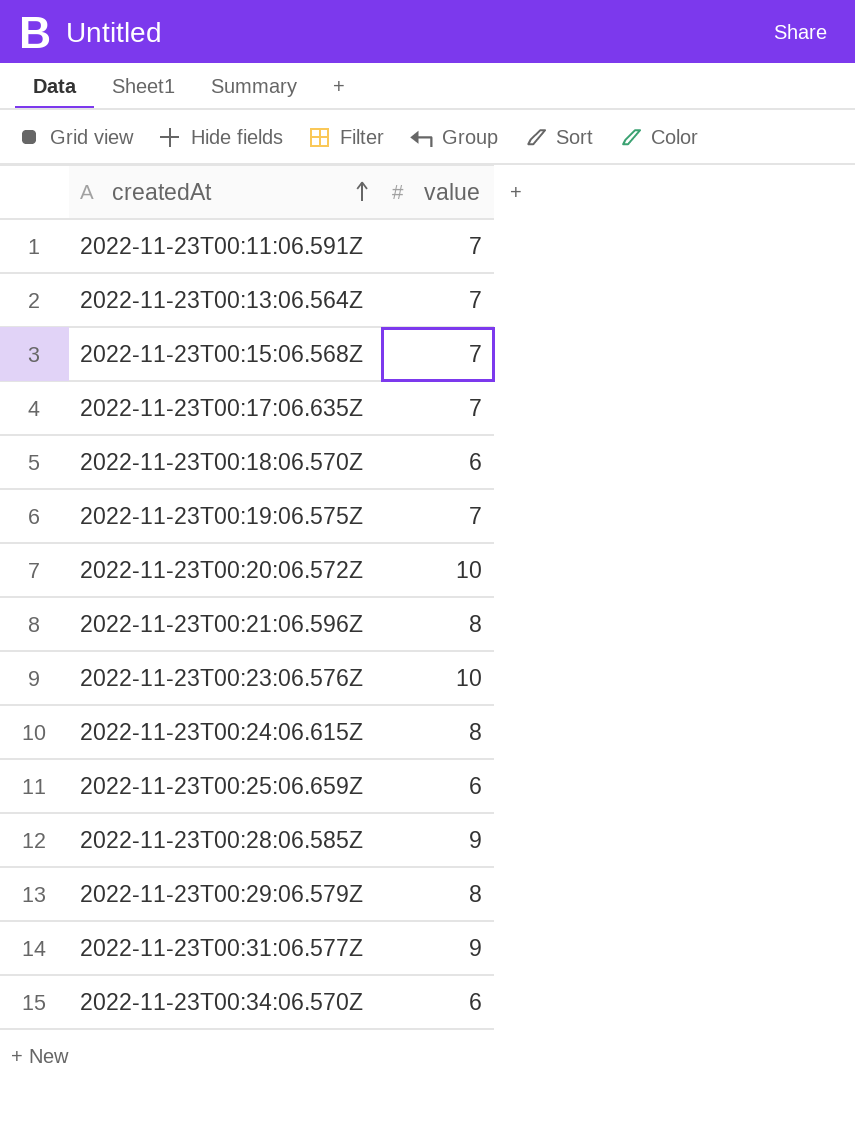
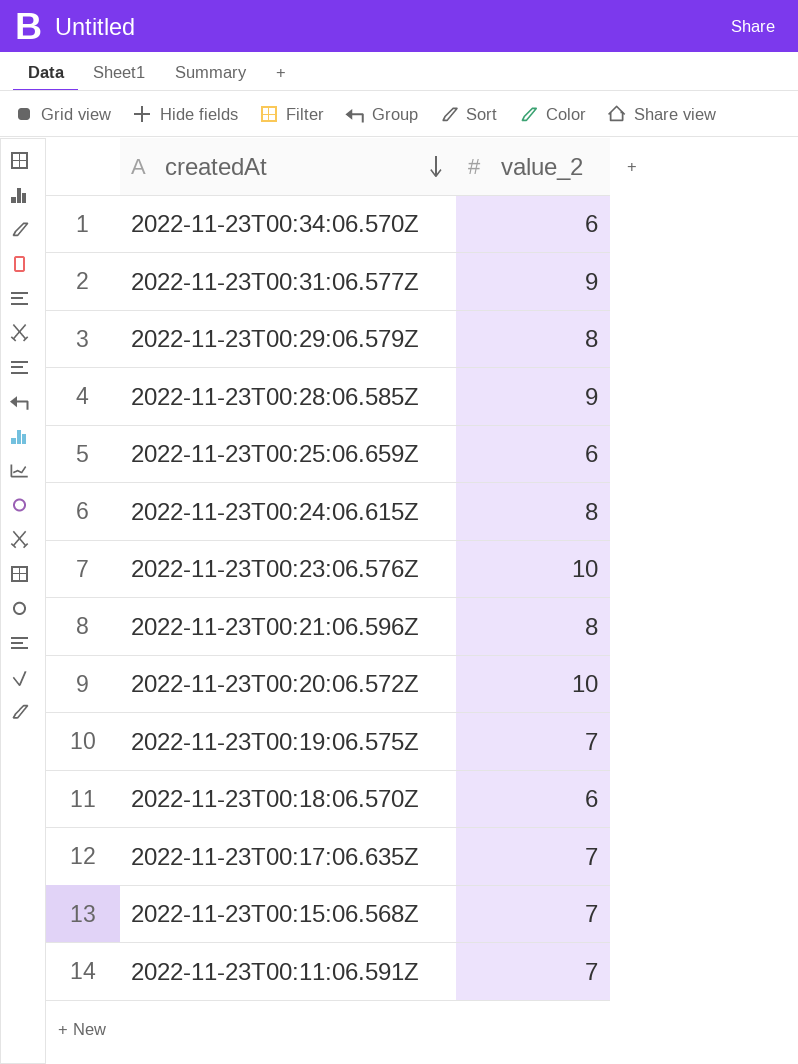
row order: createdAt ascending -> createdAt descending
column name: value -> value_2
row 2022-11-23T00:13:06.564Z: 7 -> none

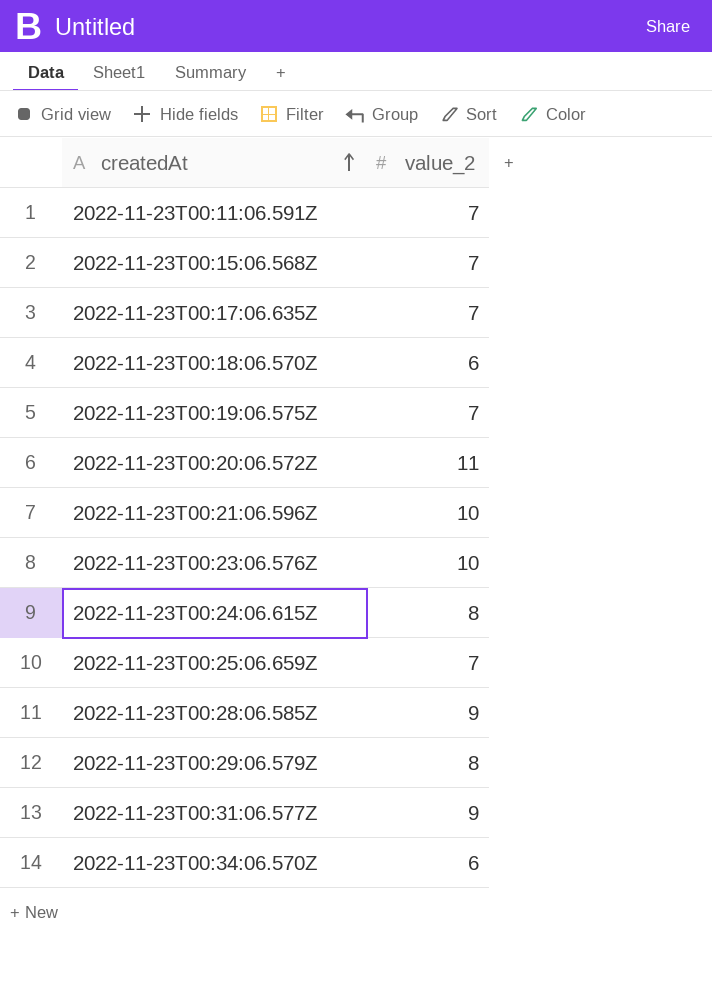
row order: createdAt descending -> createdAt ascending
2022-11-23T00:20:06.572Z | value_2: 10 -> 11
2022-11-23T00:21:06.596Z | value_2: 8 -> 10
2022-11-23T00:25:06.659Z | value_2: 6 -> 7

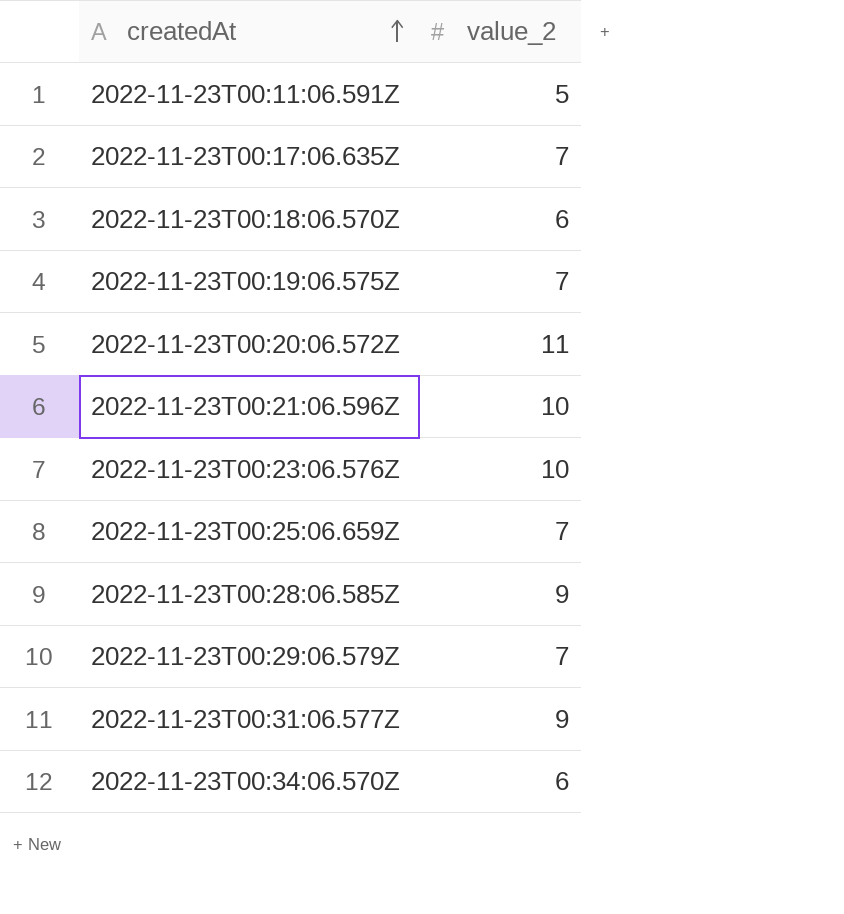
row 2022-11-23T00:15:06.568Z: 7 -> none
row 2022-11-23T00:24:06.615Z: 8 -> none
2022-11-23T00:11:06.591Z | value_2: 7 -> 5
2022-11-23T00:29:06.579Z | value_2: 8 -> 7

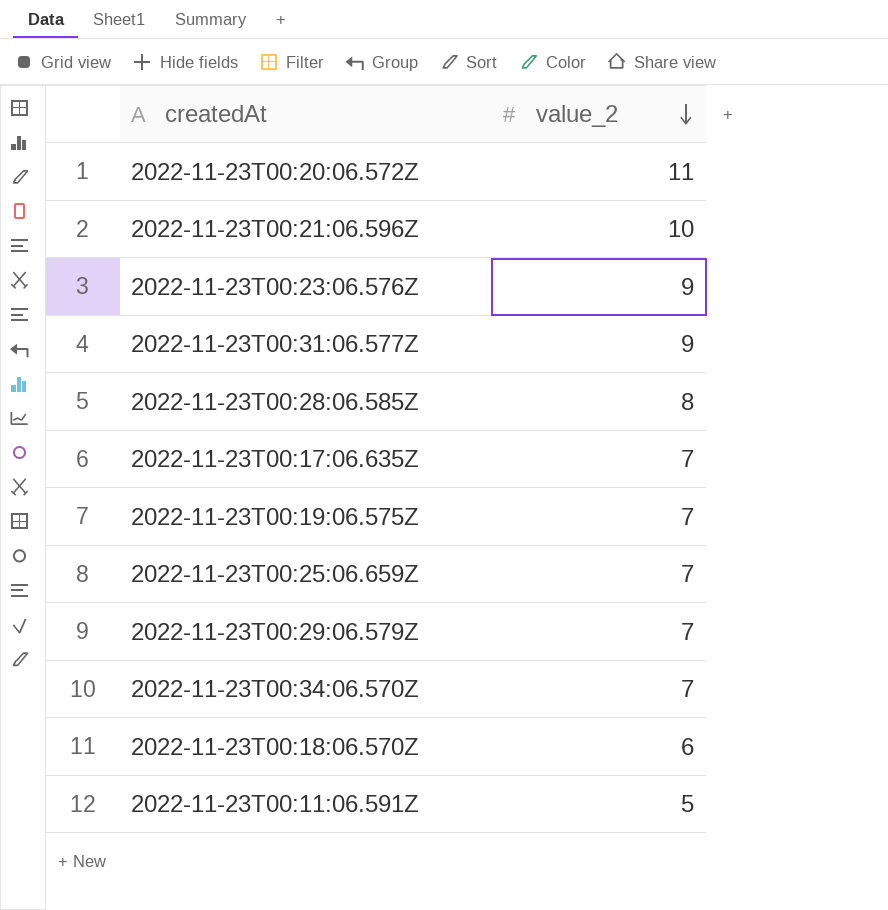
row order: createdAt ascending -> value_2 descending
2022-11-23T00:23:06.576Z | value_2: 10 -> 9
2022-11-23T00:28:06.585Z | value_2: 9 -> 8
2022-11-23T00:34:06.570Z | value_2: 6 -> 7

